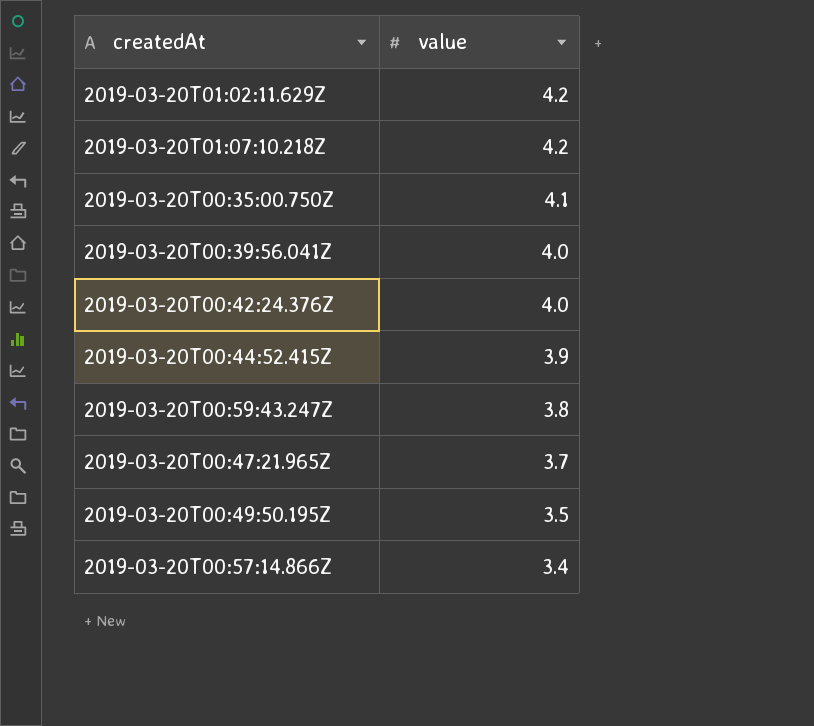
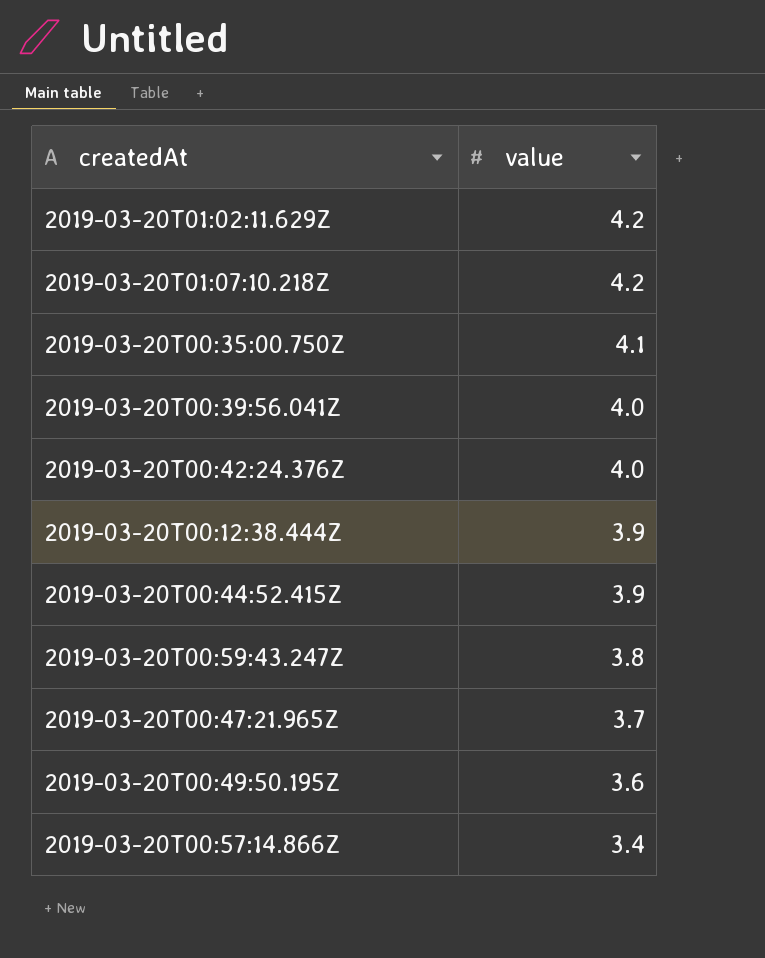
row 2019-03-20T00:12:38.444Z: none -> 3.9
2019-03-20T00:49:50.195Z | value: 3.5 -> 3.6

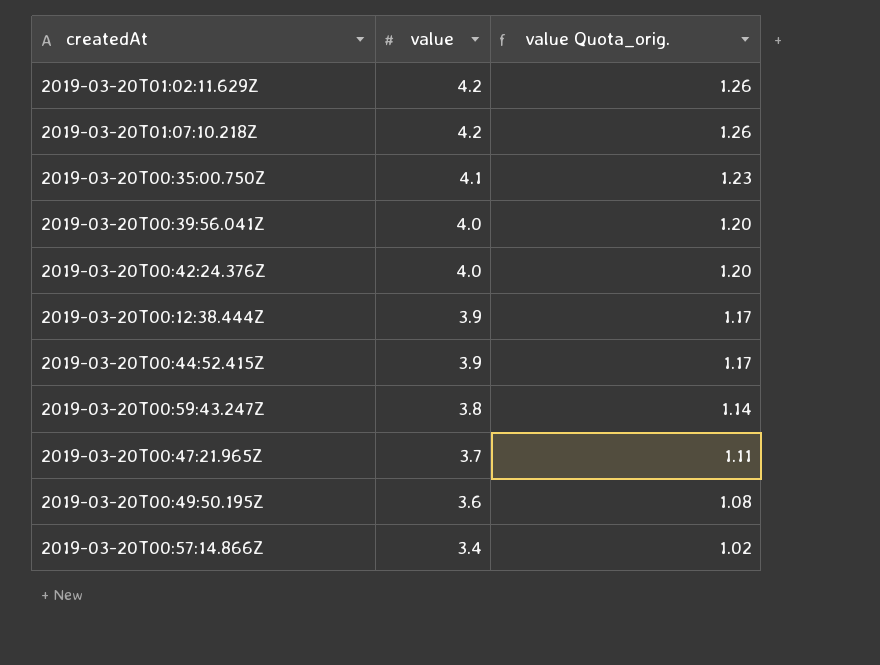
column value Quota_orig. | formula: none -> [value] * 0.3

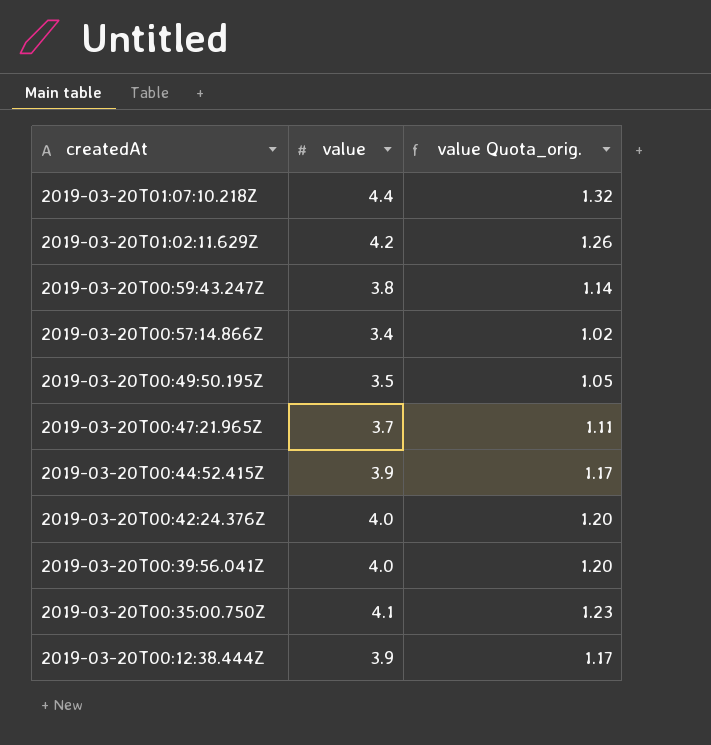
row order: value descending -> createdAt descending
2019-03-20T01:07:10.218Z | value: 4.2 -> 4.4
2019-03-20T01:07:10.218Z | value Quota_orig.: 1.26 -> 1.32
2019-03-20T00:49:50.195Z | value: 3.6 -> 3.5
2019-03-20T00:49:50.195Z | value Quota_orig.: 1.08 -> 1.05

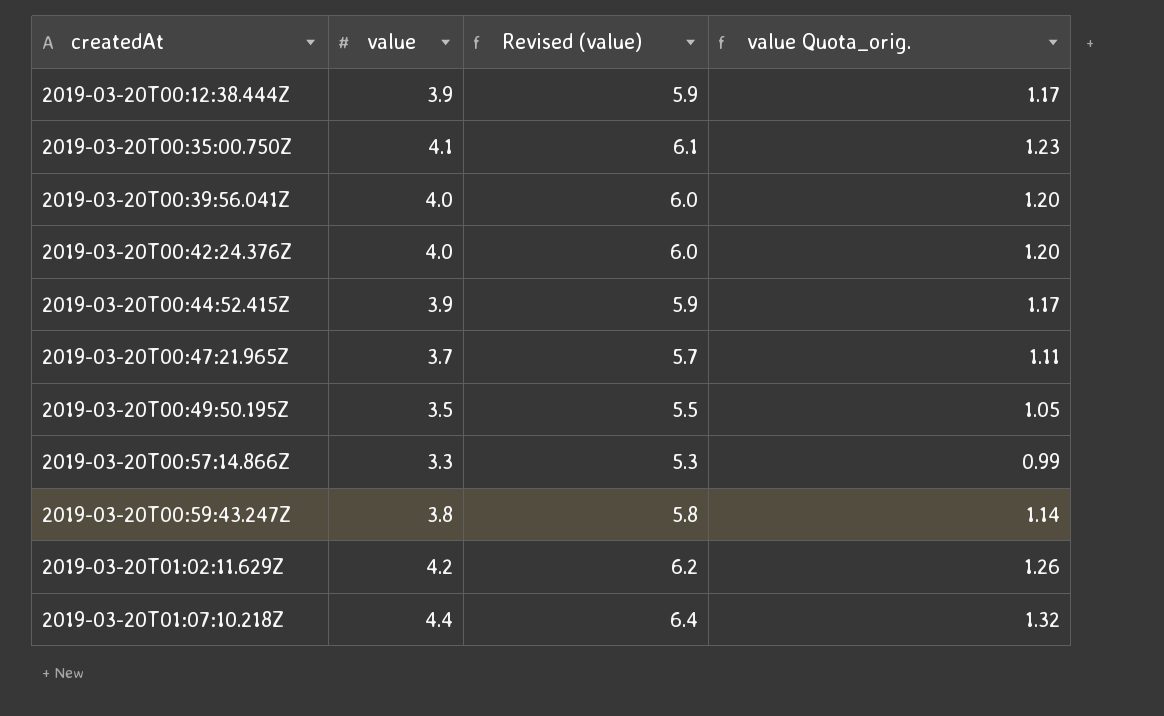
row order: createdAt descending -> createdAt ascending
column Revised (value) | formula: none -> [value] + 2
2019-03-20T00:57:14.866Z | value: 3.4 -> 3.3
2019-03-20T00:57:14.866Z | value Quota_orig.: 1.02 -> 0.99

